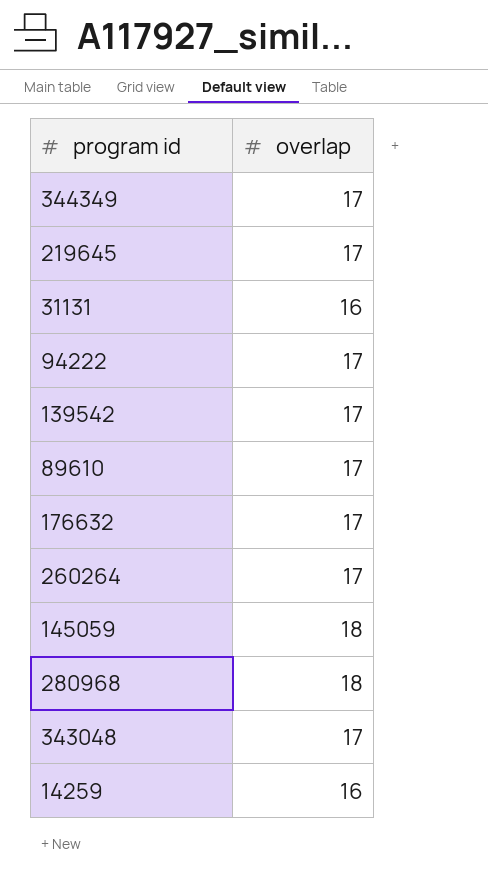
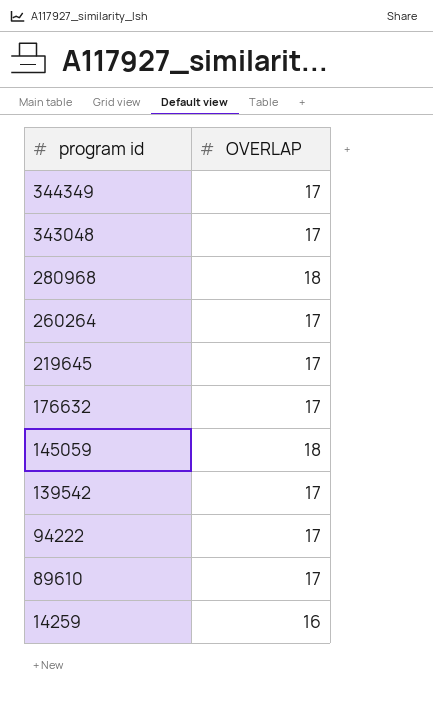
row order: none -> program id descending
column name: overlap -> OVERLAP
row 31131: 16 -> none

